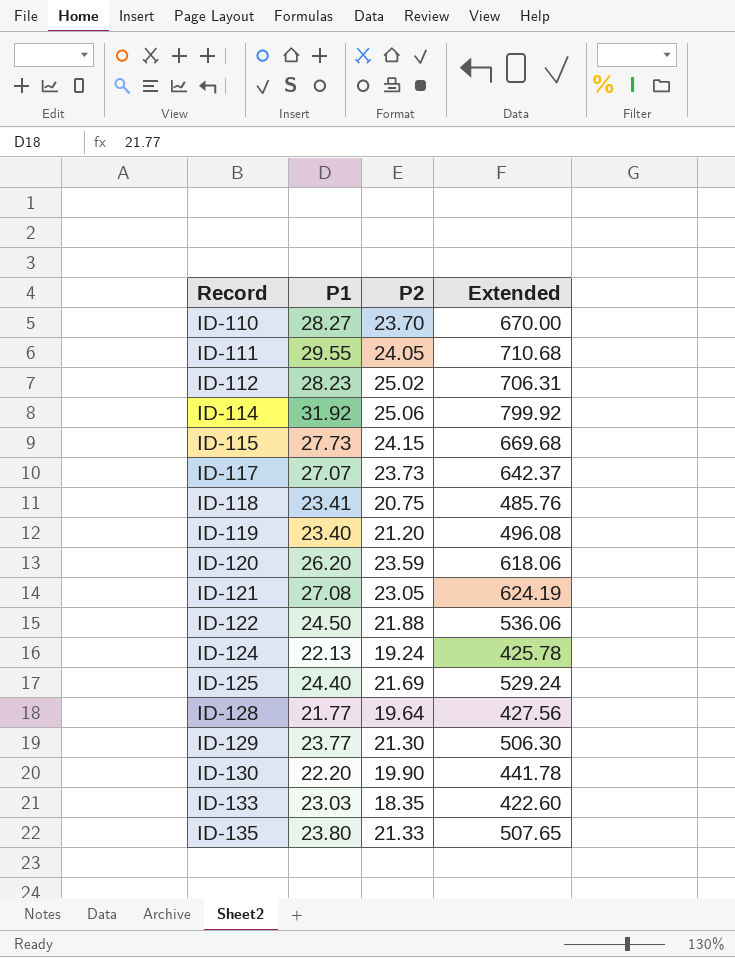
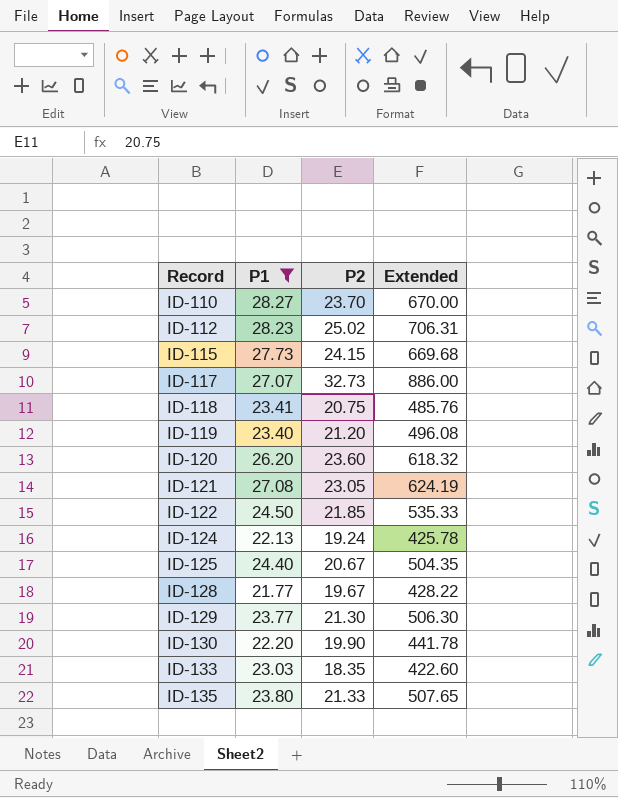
filter: none -> P1 <= 28.27
ID-117 | P2: 23.73 -> 32.73
ID-117 | Extended: 642.37 -> 886.00
ID-120 | P2: 23.59 -> 23.60
ID-120 | Extended: 618.06 -> 618.32
ID-122 | P2: 21.88 -> 21.85
ID-122 | Extended: 536.06 -> 535.33
ID-125 | P2: 21.69 -> 20.67
ID-125 | Extended: 529.24 -> 504.35
ID-128 | P2: 19.64 -> 19.67
ID-128 | Extended: 427.56 -> 428.22

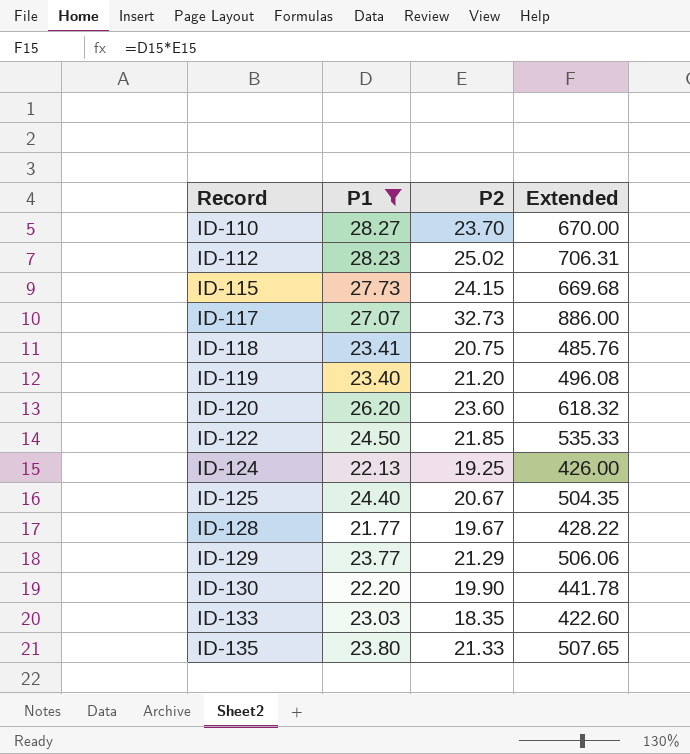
row ID-121: 27.08 | 23.05 | 624.19 -> none
ID-124 | P2: 19.24 -> 19.25
ID-124 | Extended: 425.78 -> 426.00
ID-129 | P2: 21.30 -> 21.29
ID-129 | Extended: 506.30 -> 506.06

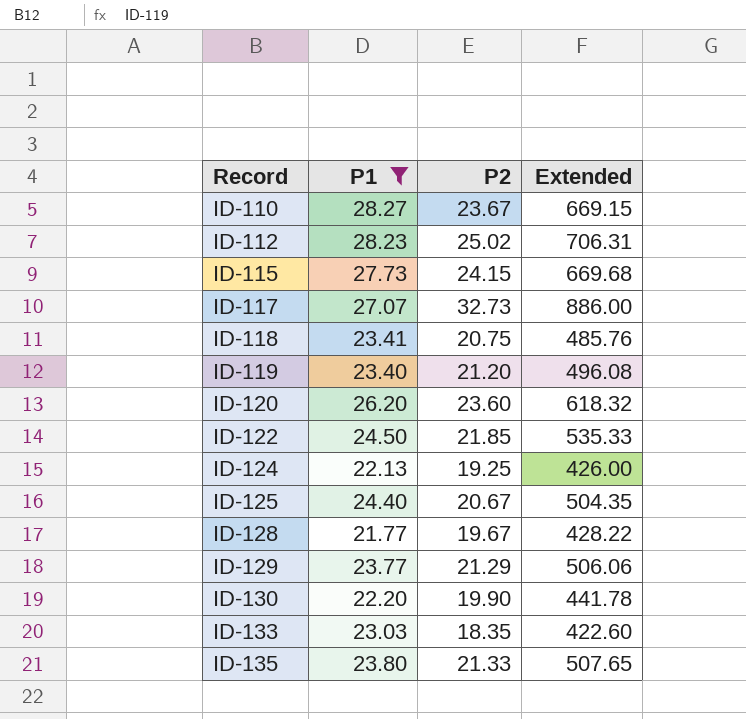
ID-110 | P2: 23.70 -> 23.67
ID-110 | Extended: 670.00 -> 669.15

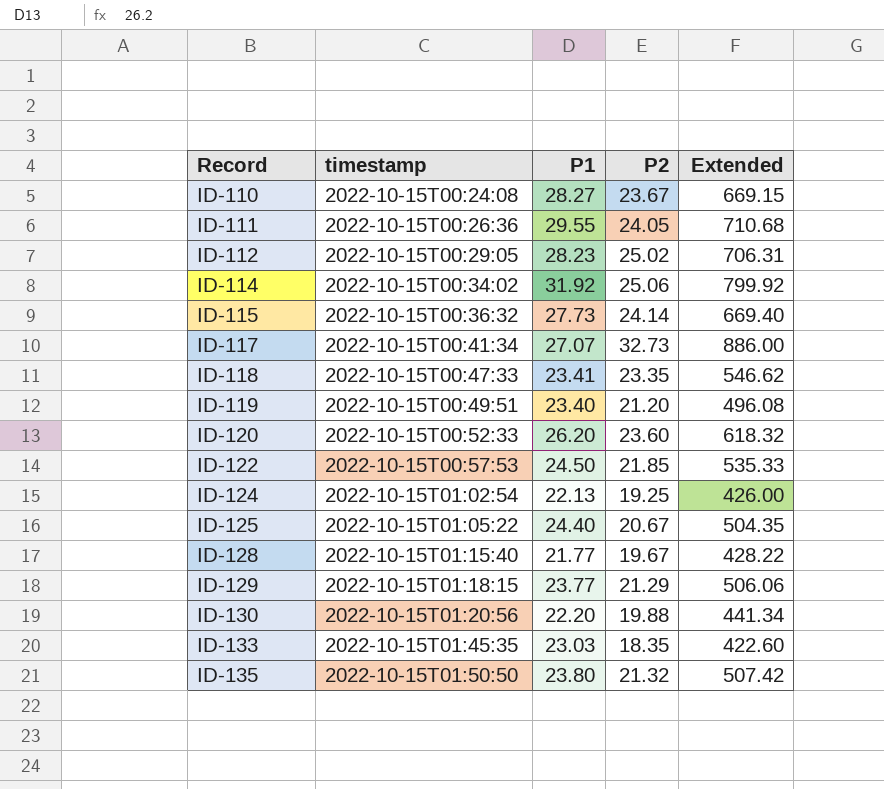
filter: P1 <= 28.27 -> none
column timestamp | position: none -> 2
ID-115 | P2: 24.15 -> 24.14
ID-115 | Extended: 669.68 -> 669.40
ID-118 | P2: 20.75 -> 23.35
ID-118 | Extended: 485.76 -> 546.62
ID-130 | P2: 19.90 -> 19.88
ID-130 | Extended: 441.78 -> 441.34
ID-135 | P2: 21.33 -> 21.32
ID-135 | Extended: 507.65 -> 507.42

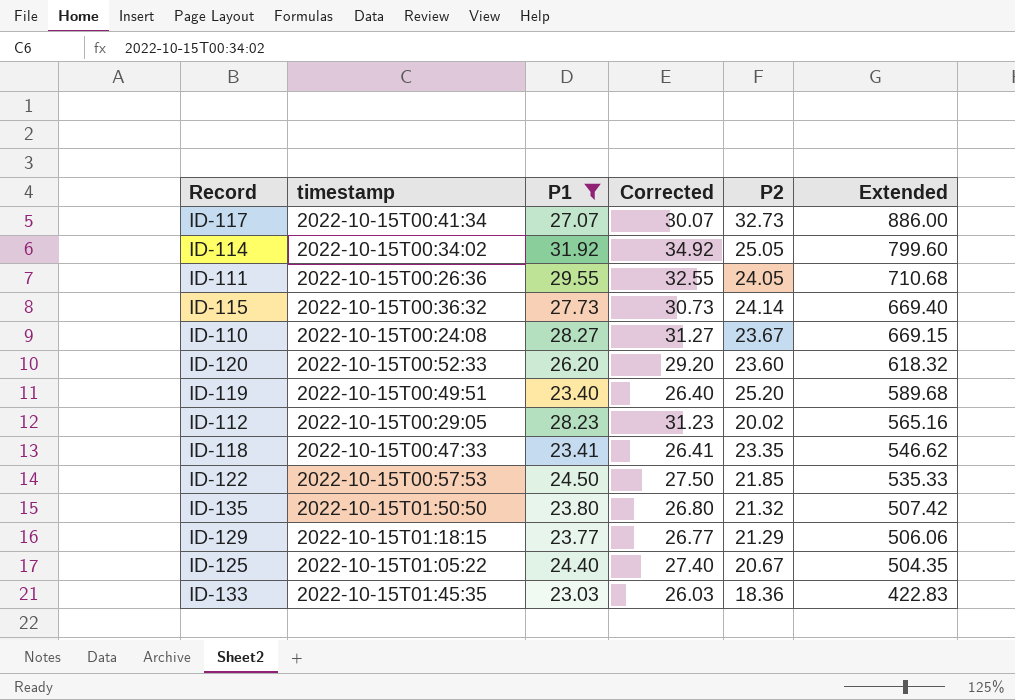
filter: none -> P1 >= 23.03
row order: Record ascending -> Extended descending
column Corrected | formula: none -> [P1] + 3
ID-114 | P2: 25.06 -> 25.05
ID-114 | Extended: 799.92 -> 799.60
ID-119 | P2: 21.20 -> 25.20
ID-119 | Extended: 496.08 -> 589.68
ID-112 | P2: 25.02 -> 20.02
ID-112 | Extended: 706.31 -> 565.16
ID-133 | P2: 18.35 -> 18.36
ID-133 | Extended: 422.60 -> 422.83

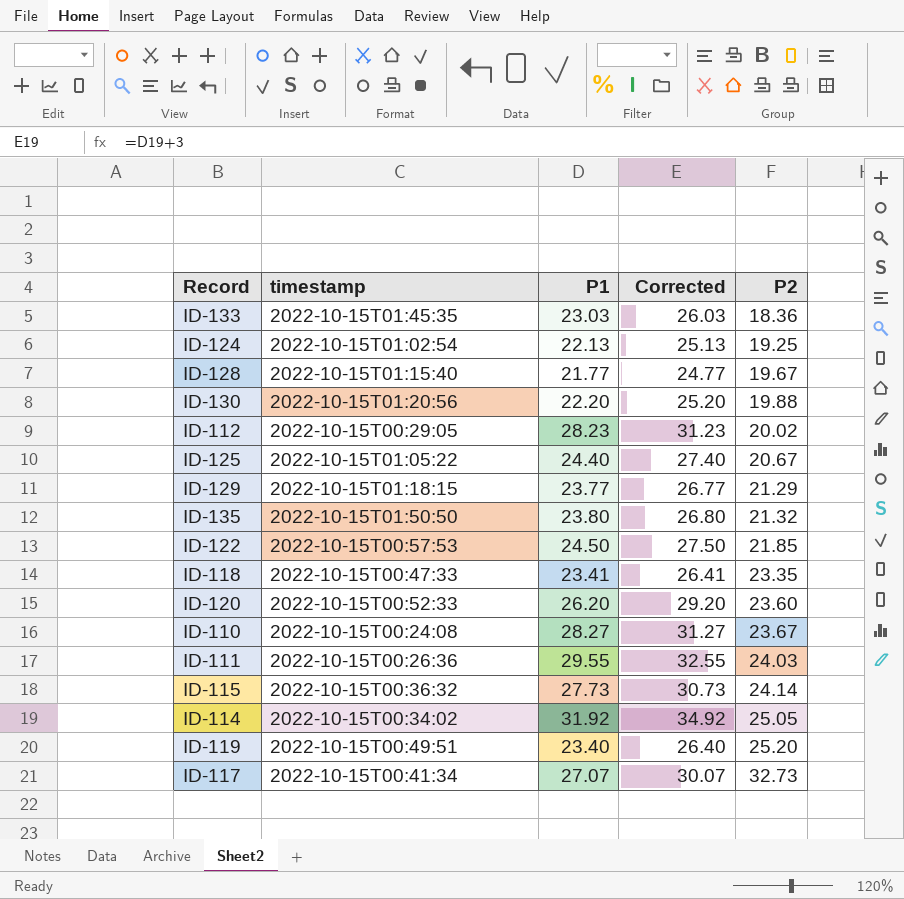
filter: P1 >= 23.03 -> none
row order: Extended descending -> P2 ascending
column Extended | formula: [P1] * [P2] -> none
ID-111 | P2: 24.05 -> 24.03

